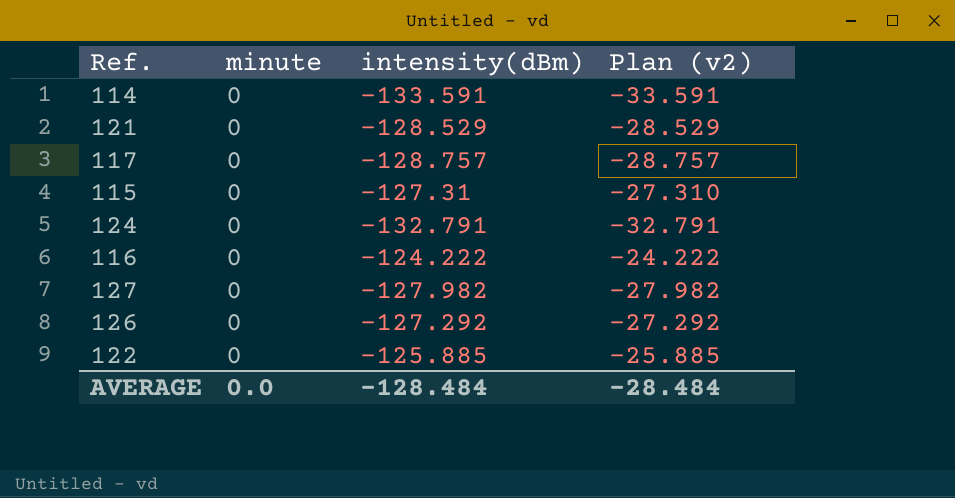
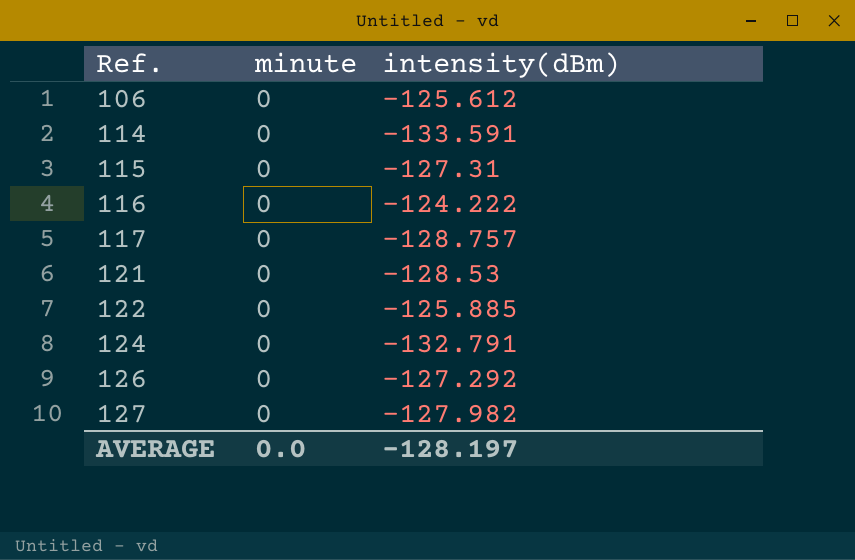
row order: none -> Ref. ascending
column Plan (v2) | formula: [intensity(dBm)] + 100 -> none
row 106: none -> 0 | -125.612
121 | intensity(dBm): -128.529 -> -128.53
AVERAGE | intensity(dBm): -128.484 -> -128.197

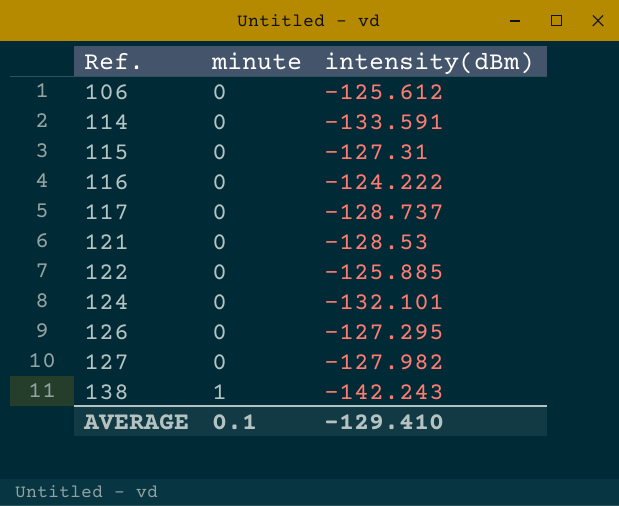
117 | intensity(dBm): -128.757 -> -128.737
124 | intensity(dBm): -132.791 -> -132.101
126 | intensity(dBm): -127.292 -> -127.295
row 138: none -> 1 | -142.243
AVERAGE | minute: 0.0 -> 0.1
AVERAGE | intensity(dBm): -128.197 -> -129.410

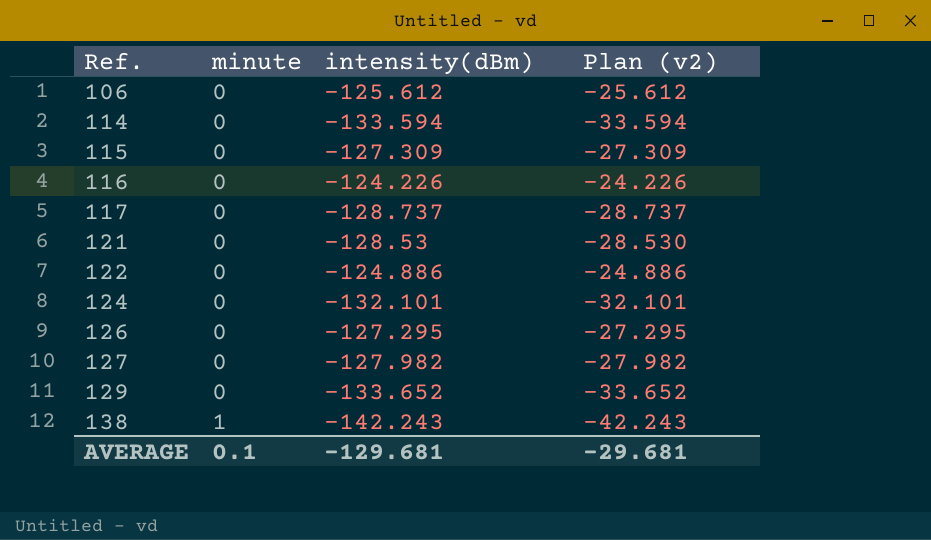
column Plan (v2) | formula: none -> [intensity(dBm)] + 100
114 | intensity(dBm): -133.591 -> -133.594
115 | intensity(dBm): -127.31 -> -127.309
116 | intensity(dBm): -124.222 -> -124.226
122 | intensity(dBm): -125.885 -> -124.886
row 129: none -> 0 | -133.652 | -33.652
AVERAGE | intensity(dBm): -129.410 -> -129.681

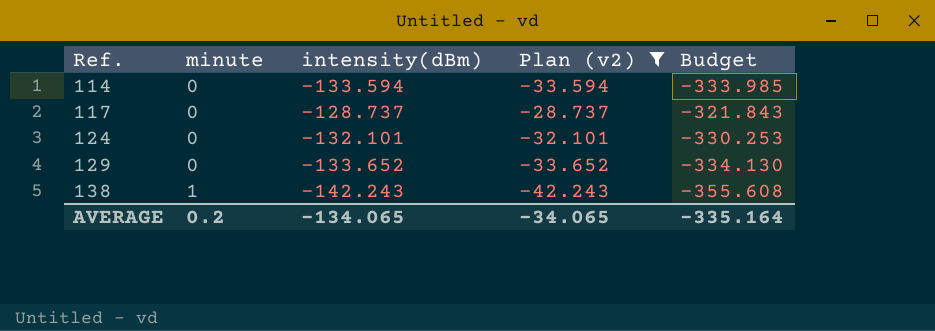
filter: none -> Plan (v2) <= -28.737
column Budget | formula: none -> [intensity(dBm)] * 2.5
AVERAGE | minute: 0.1 -> 0.2
AVERAGE | intensity(dBm): -129.681 -> -134.065
AVERAGE | Plan (v2): -29.681 -> -34.065

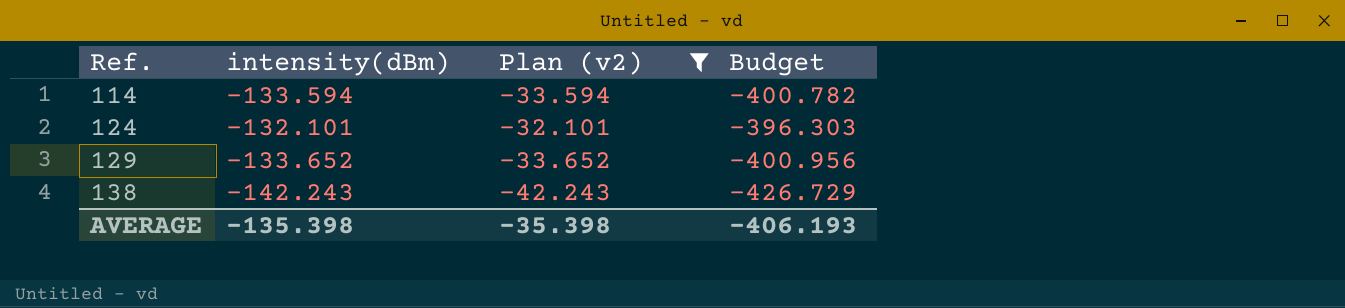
column minute | position: 2 -> none
column Budget | formula: [intensity(dBm)] * 2.5 -> [intensity(dBm)] * 3
row 117: 0 | -128.737 | -28.737 | -321.843 -> none
AVERAGE | intensity(dBm): -134.065 -> -135.398
AVERAGE | Plan (v2): -34.065 -> -35.398
AVERAGE | Budget: -335.164 -> -406.193

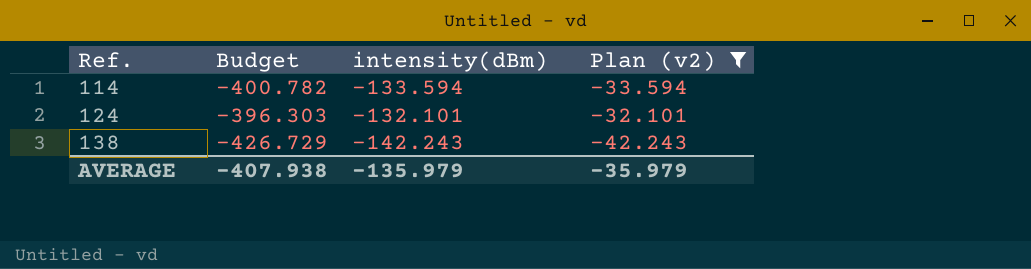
column Budget | position: 4 -> 2
row 129: -133.652 | -33.652 | -400.956 -> none
AVERAGE | Budget: -406.193 -> -407.938
AVERAGE | intensity(dBm): -135.398 -> -135.979
AVERAGE | Plan (v2): -35.398 -> -35.979

